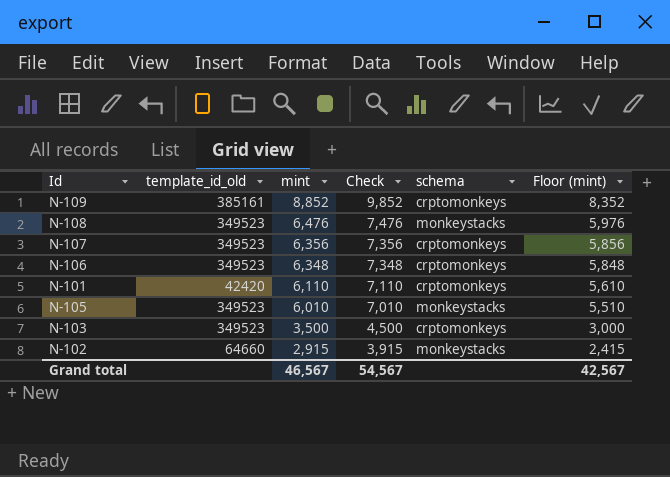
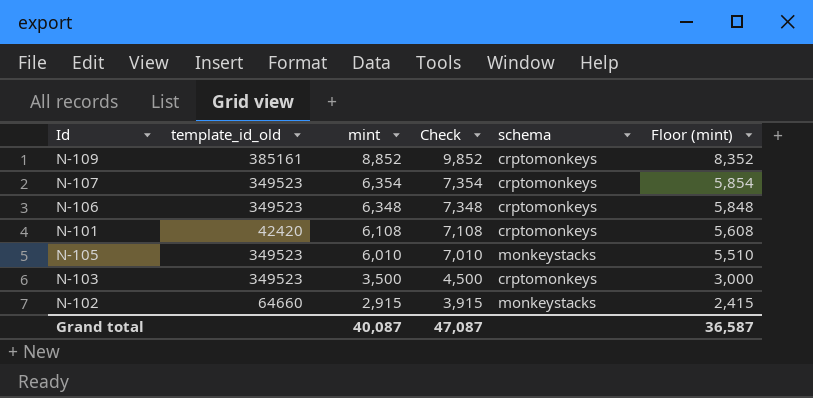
row N-108: 349523 | 6,476 | 7,476 | monkeystacks | 5,976 -> none
N-107 | mint: 6,356 -> 6,354
N-107 | Check: 7,356 -> 7,354
N-107 | Floor (mint): 5,856 -> 5,854
N-101 | mint: 6,110 -> 6,108
N-101 | Check: 7,110 -> 7,108
N-101 | Floor (mint): 5,610 -> 5,608
Grand total | mint: 46,567 -> 40,087
Grand total | Check: 54,567 -> 47,087
Grand total | Floor (mint): 42,567 -> 36,587

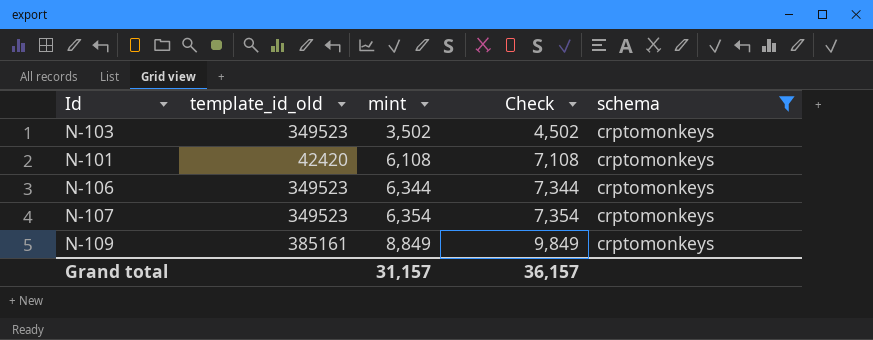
filter: none -> schema = crptomonkeys
row order: mint descending -> mint ascending
column Floor (mint) | formula: [mint] - 500 -> none
N-103 | mint: 3,500 -> 3,502
N-103 | Check: 4,500 -> 4,502
N-106 | mint: 6,348 -> 6,344
N-106 | Check: 7,348 -> 7,344
N-109 | mint: 8,852 -> 8,849
N-109 | Check: 9,852 -> 9,849
Grand total | mint: 40,087 -> 31,157
Grand total | Check: 47,087 -> 36,157

